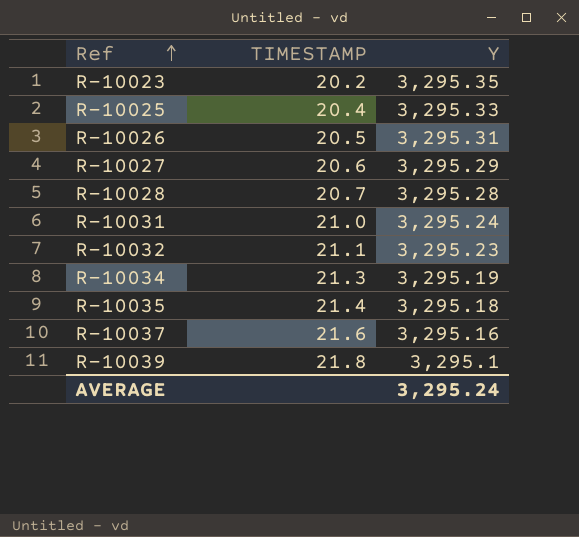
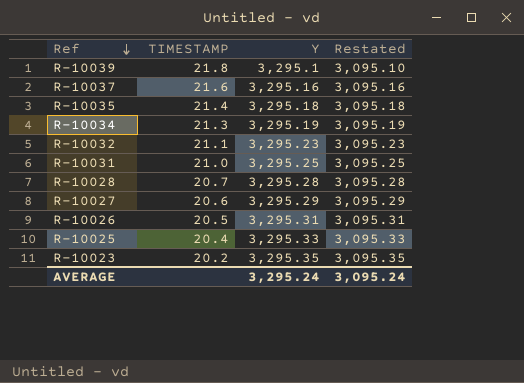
row order: Ref ascending -> Ref descending
column Restated | formula: none -> [Y] - 200
R-10031 | Y: 3,295.24 -> 3,295.25

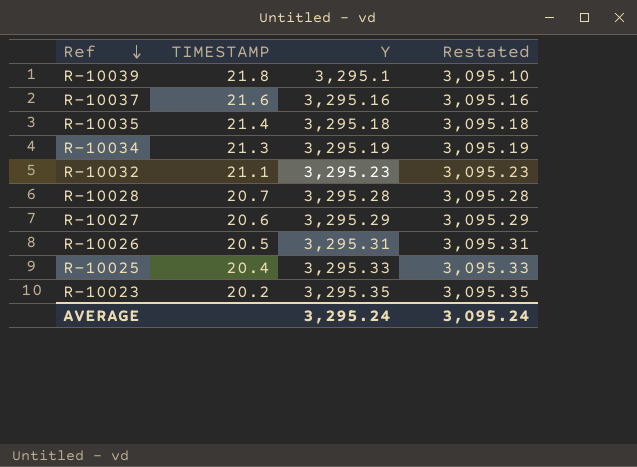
row R-10031: 21.0 | 3,295.25 | 3,095.25 -> none

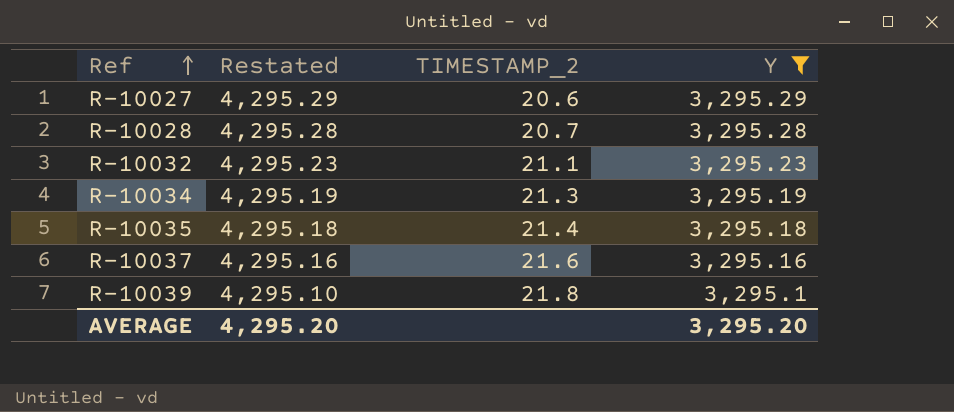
filter: none -> Y <= 3,295.29
row order: Ref descending -> Ref ascending
column Restated | formula: [Y] - 200 -> [Y] + 1000
column Restated | position: 4 -> 2
column name: TIMESTAMP -> TIMESTAMP_2
AVERAGE | Restated: 3,095.24 -> 4,295.20
AVERAGE | Y: 3,295.24 -> 3,295.20

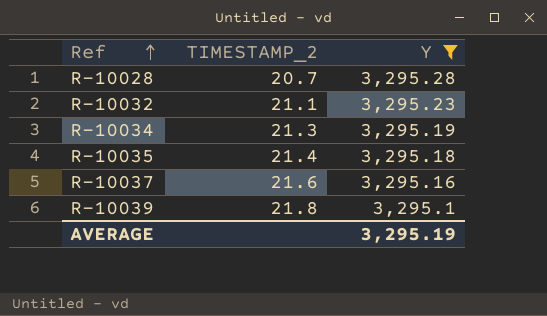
column Restated | formula: [Y] + 1000 -> none
row R-10027: 4,295.29 | 20.6 | 3,295.29 -> none
AVERAGE | Y: 3,295.20 -> 3,295.19

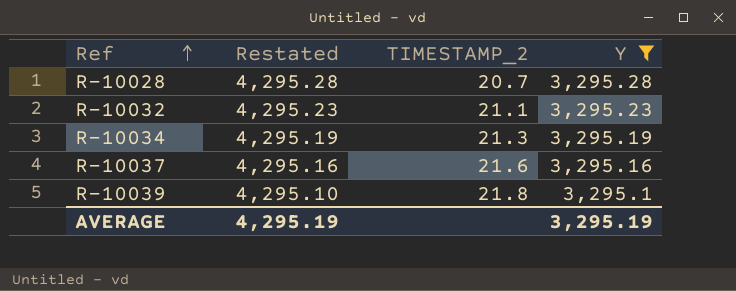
column Restated | formula: none -> [Y] + 1000
row R-10035: 21.4 | 3,295.18 -> none

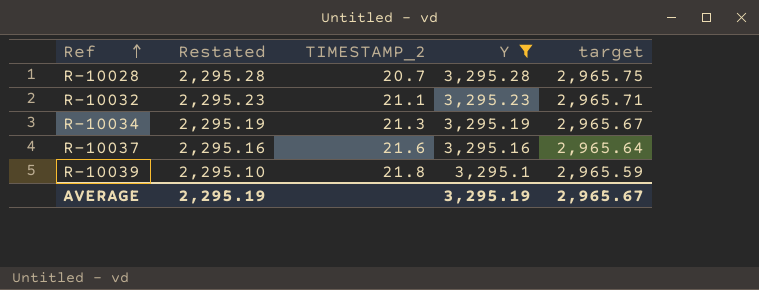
column Restated | formula: [Y] + 1000 -> [Y] - 1000
column target | formula: none -> [Y] * 0.9
AVERAGE | Restated: 4,295.19 -> 2,295.19

